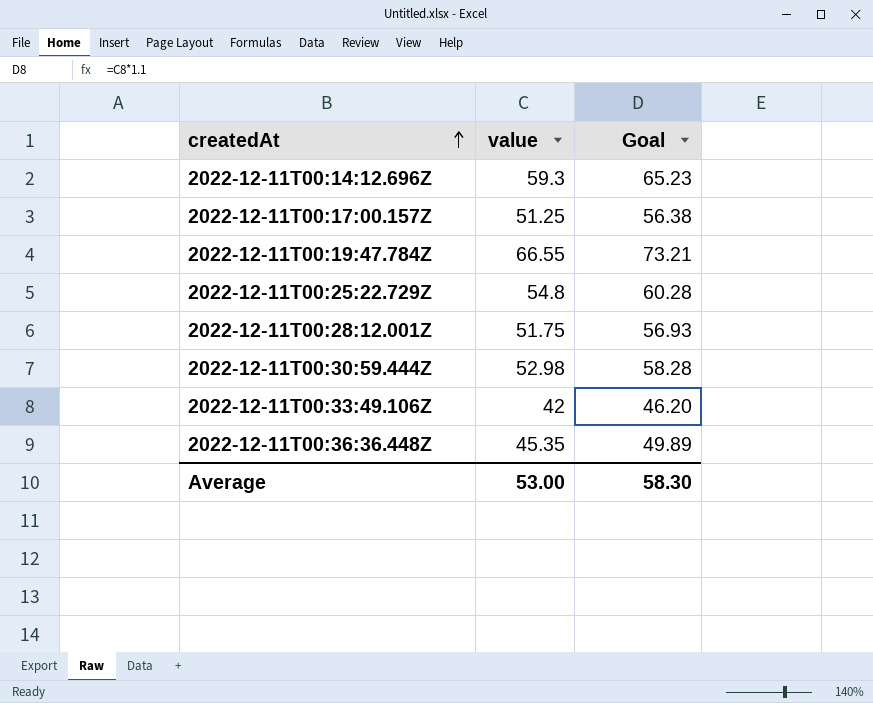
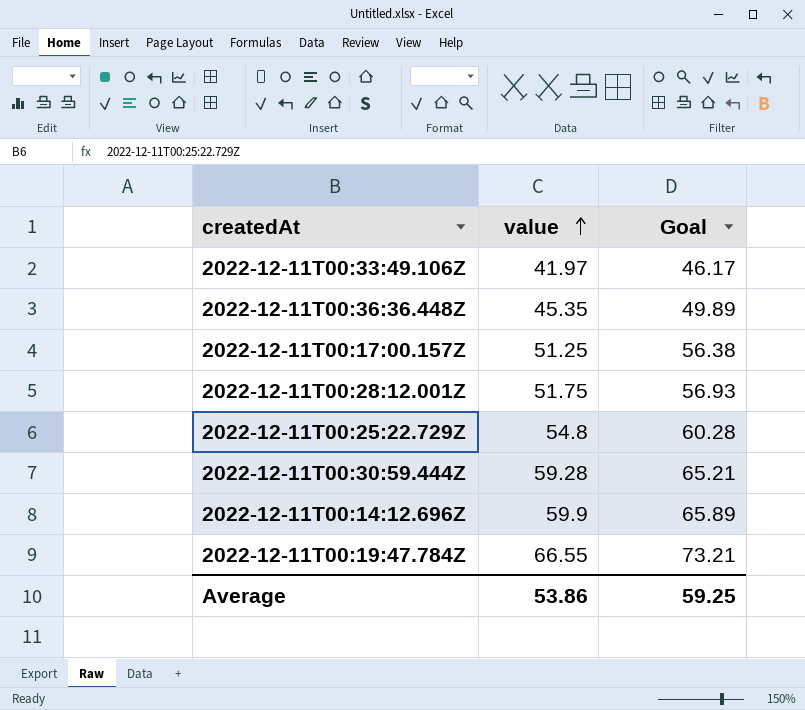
row order: createdAt ascending -> value ascending
2022-12-11T00:33:49.106Z | value: 42 -> 41.97
2022-12-11T00:33:49.106Z | Goal: 46.20 -> 46.17
2022-12-11T00:30:59.444Z | value: 52.98 -> 59.28
2022-12-11T00:30:59.444Z | Goal: 58.28 -> 65.21
2022-12-11T00:14:12.696Z | value: 59.3 -> 59.9
2022-12-11T00:14:12.696Z | Goal: 65.23 -> 65.89
Average | value: 53.00 -> 53.86
Average | Goal: 58.30 -> 59.25

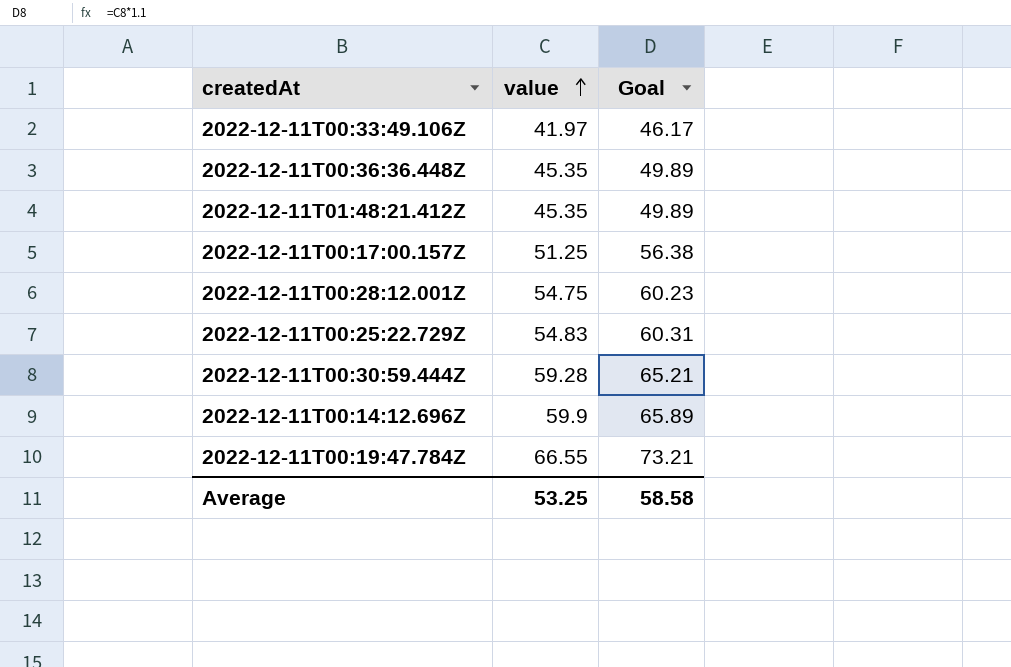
row 2022-12-11T01:48:21.412Z: none -> 45.35 | 49.89
2022-12-11T00:28:12.001Z | value: 51.75 -> 54.75
2022-12-11T00:28:12.001Z | Goal: 56.93 -> 60.23
2022-12-11T00:25:22.729Z | value: 54.8 -> 54.83
2022-12-11T00:25:22.729Z | Goal: 60.28 -> 60.31
Average | value: 53.86 -> 53.25
Average | Goal: 59.25 -> 58.58

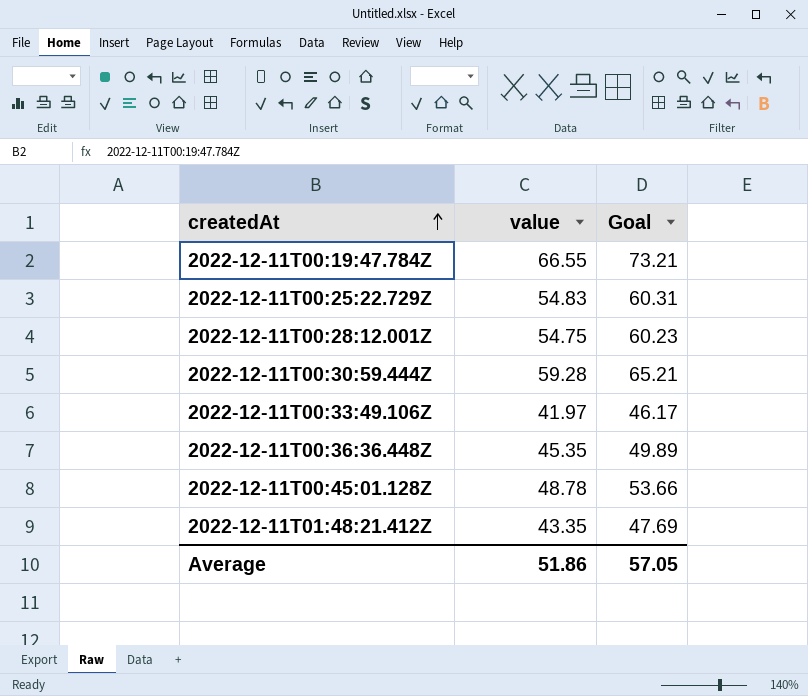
row order: value ascending -> createdAt ascending
row 2022-12-11T00:17:00.157Z: 51.25 | 56.38 -> none
row 2022-12-11T00:14:12.696Z: 59.9 | 65.89 -> none
row 2022-12-11T00:45:01.128Z: none -> 48.78 | 53.66
2022-12-11T01:48:21.412Z | value: 45.35 -> 43.35
2022-12-11T01:48:21.412Z | Goal: 49.89 -> 47.69
Average | value: 53.25 -> 51.86
Average | Goal: 58.58 -> 57.05

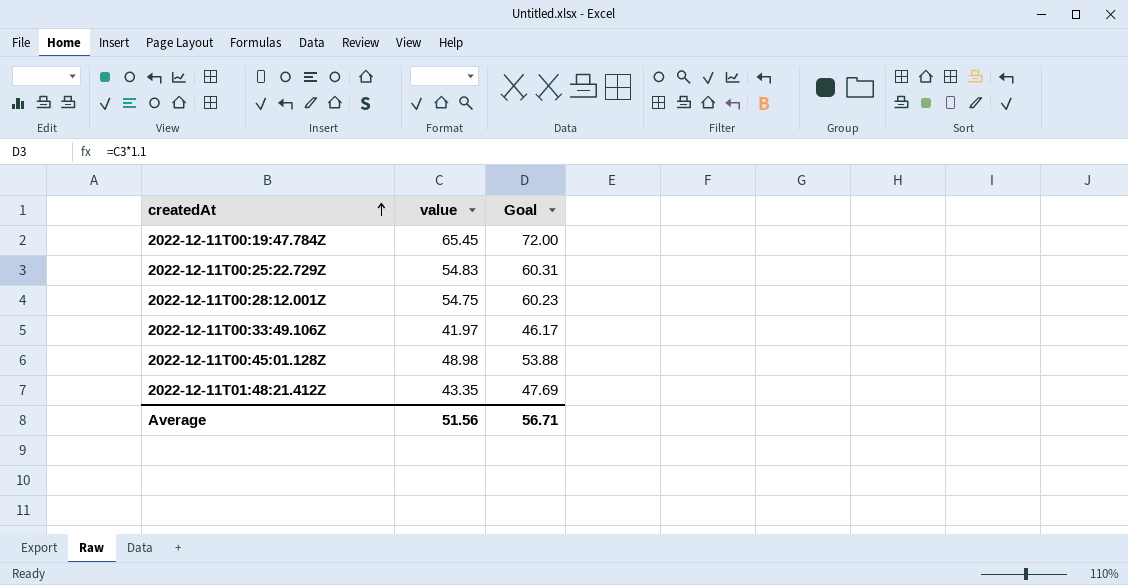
row 2022-12-11T00:30:59.444Z: 59.28 | 65.21 -> none
row 2022-12-11T00:36:36.448Z: 45.35 | 49.89 -> none
2022-12-11T00:19:47.784Z | value: 66.55 -> 65.45
2022-12-11T00:19:47.784Z | Goal: 73.21 -> 72.00
2022-12-11T00:45:01.128Z | value: 48.78 -> 48.98
2022-12-11T00:45:01.128Z | Goal: 53.66 -> 53.88
Average | value: 51.86 -> 51.56
Average | Goal: 57.05 -> 56.71

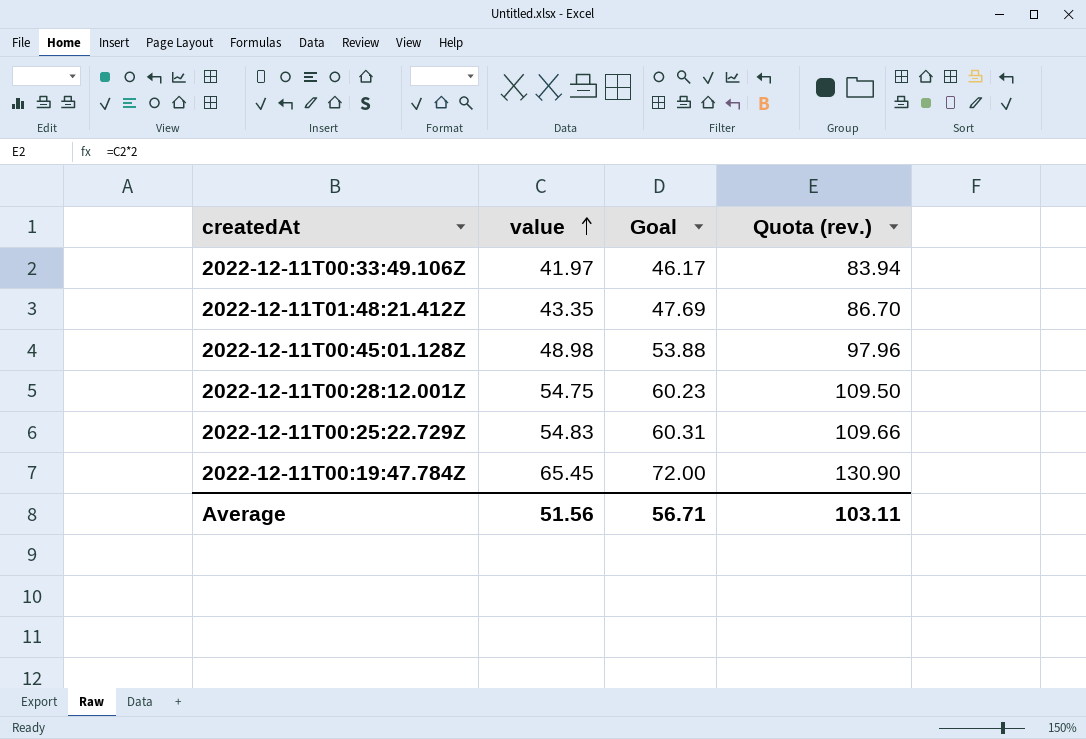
row order: createdAt ascending -> value ascending
column Quota (rev.) | formula: none -> [value] * 2

